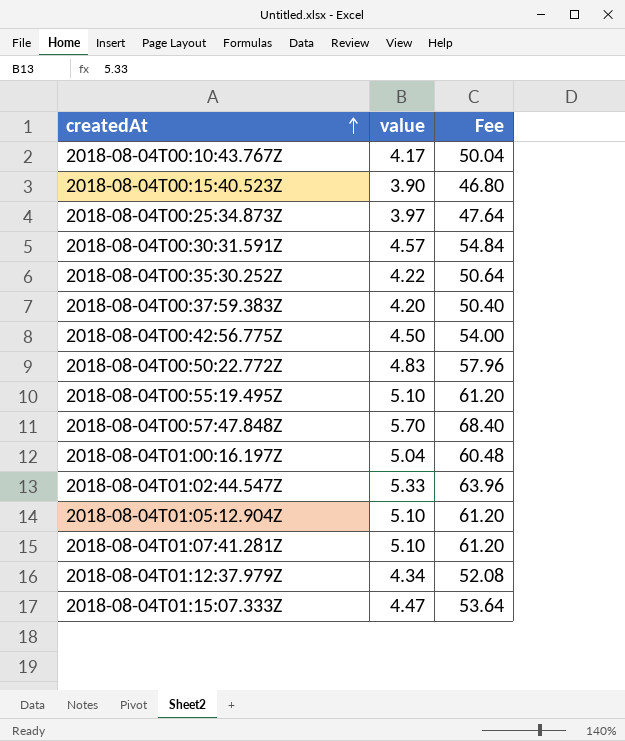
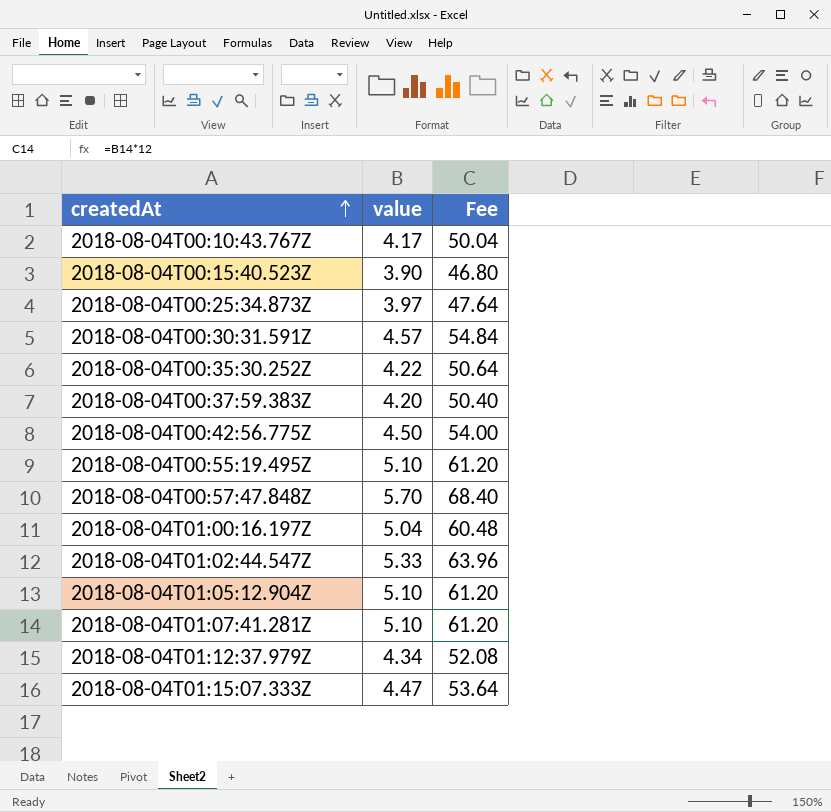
row 2018-08-04T00:50:22.772Z: 4.83 | 57.96 -> none

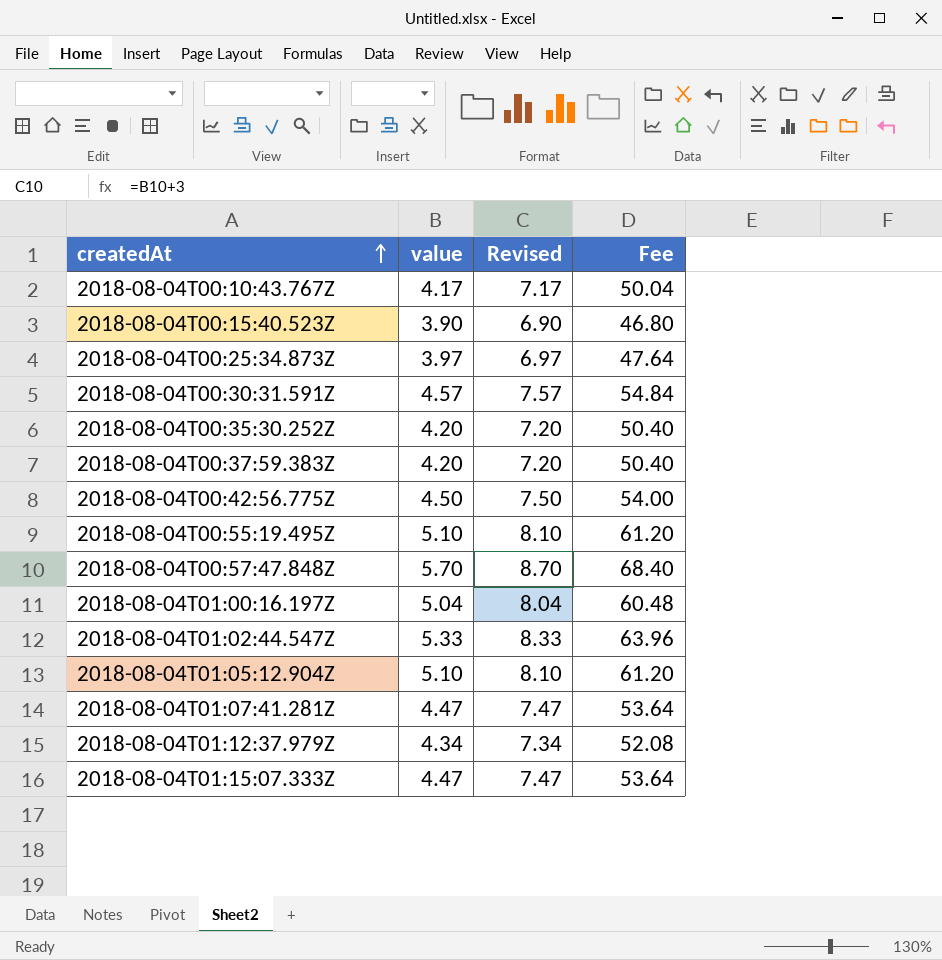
column Revised | formula: none -> [value] + 3
2018-08-04T00:35:30.252Z | value: 4.22 -> 4.20
2018-08-04T00:35:30.252Z | Fee: 50.64 -> 50.40
2018-08-04T01:07:41.281Z | value: 5.10 -> 4.47
2018-08-04T01:07:41.281Z | Fee: 61.20 -> 53.64

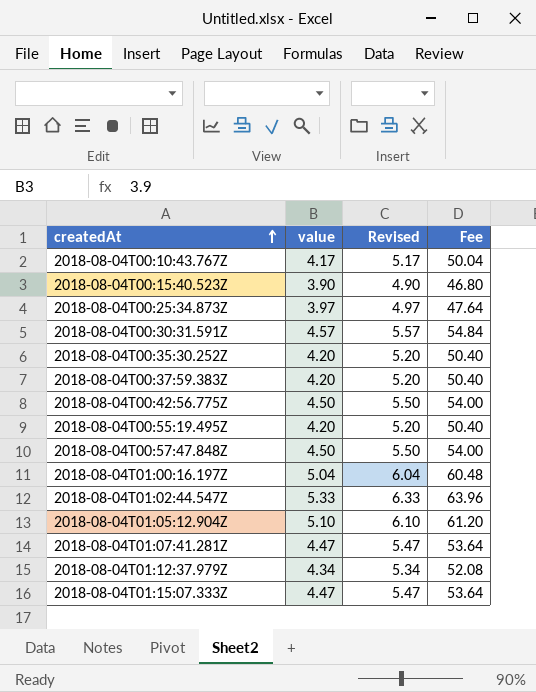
column Revised | formula: [value] + 3 -> [value] + 1
2018-08-04T00:55:19.495Z | value: 5.10 -> 4.20
2018-08-04T00:55:19.495Z | Fee: 61.20 -> 50.40
2018-08-04T00:57:47.848Z | value: 5.70 -> 4.50
2018-08-04T00:57:47.848Z | Fee: 68.40 -> 54.00

